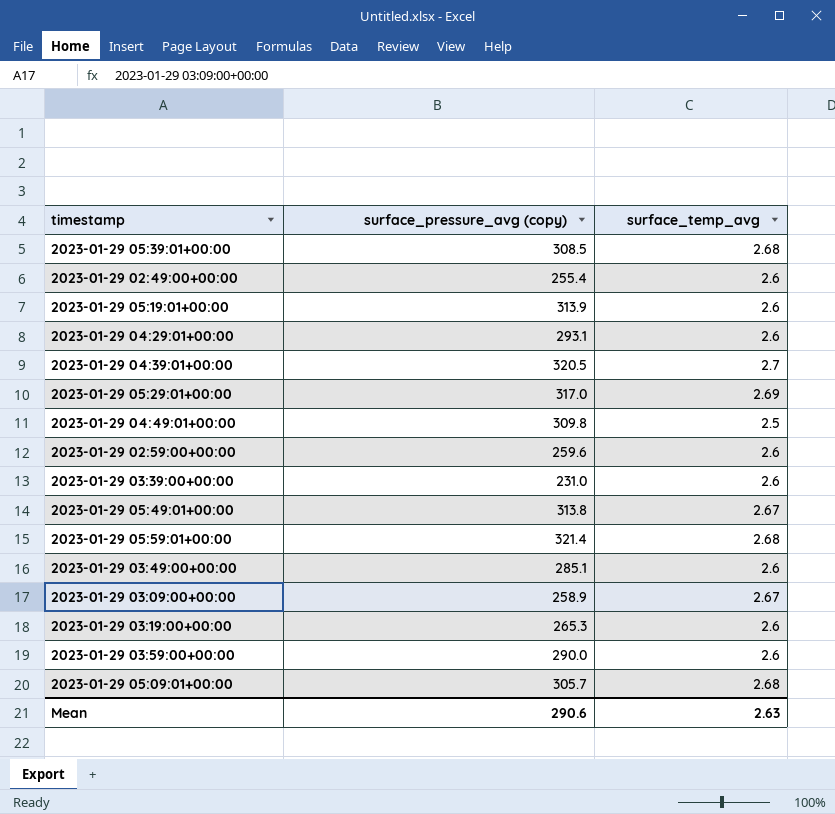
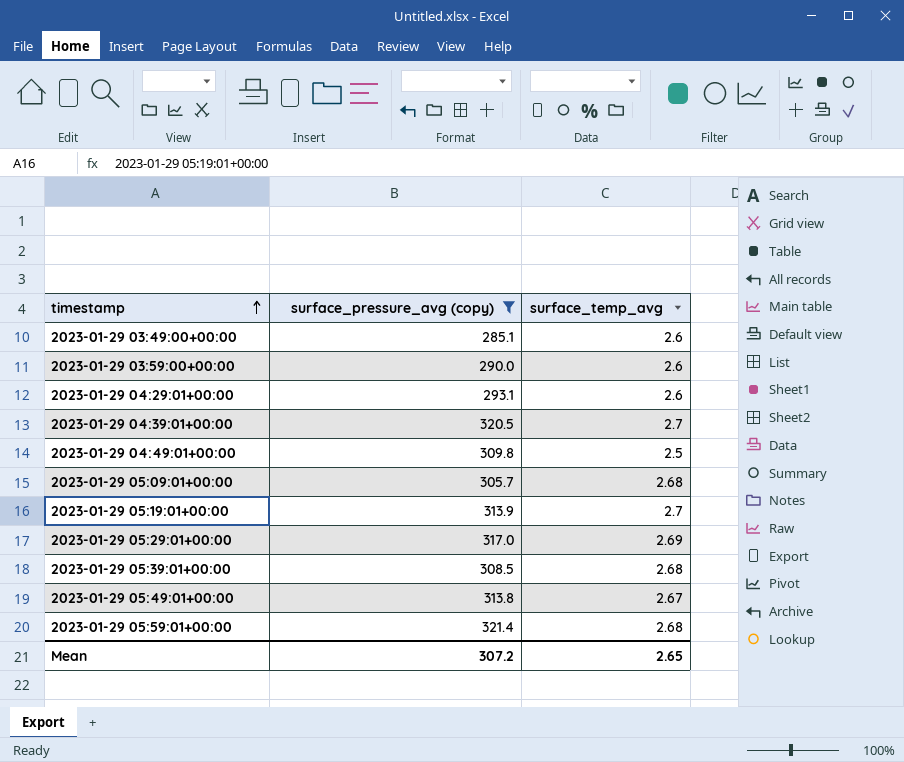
filter: none -> surface_pressure_avg (copy) >= 285.1
row order: none -> timestamp ascending
2023-01-29 05:19:01+00:00 | surface_temp_avg: 2.6 -> 2.7
Mean | surface_pressure_avg (copy): 290.6 -> 307.2
Mean | surface_temp_avg: 2.63 -> 2.65

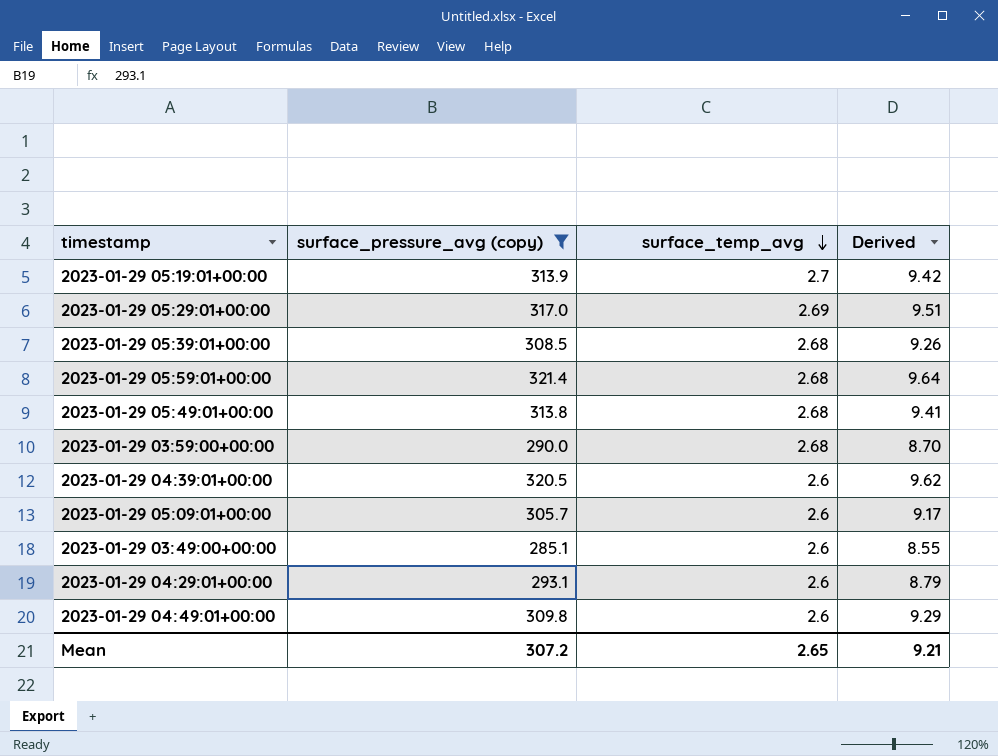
row order: timestamp ascending -> surface_temp_avg descending
column Derived | formula: none -> [surface_pressure_avg (copy)] * 0.03
2023-01-29 05:49:01+00:00 | surface_temp_avg: 2.67 -> 2.68
2023-01-29 03:59:00+00:00 | surface_temp_avg: 2.6 -> 2.68
2023-01-29 04:39:01+00:00 | surface_temp_avg: 2.7 -> 2.6
2023-01-29 05:09:01+00:00 | surface_temp_avg: 2.68 -> 2.6
2023-01-29 04:49:01+00:00 | surface_temp_avg: 2.5 -> 2.6

